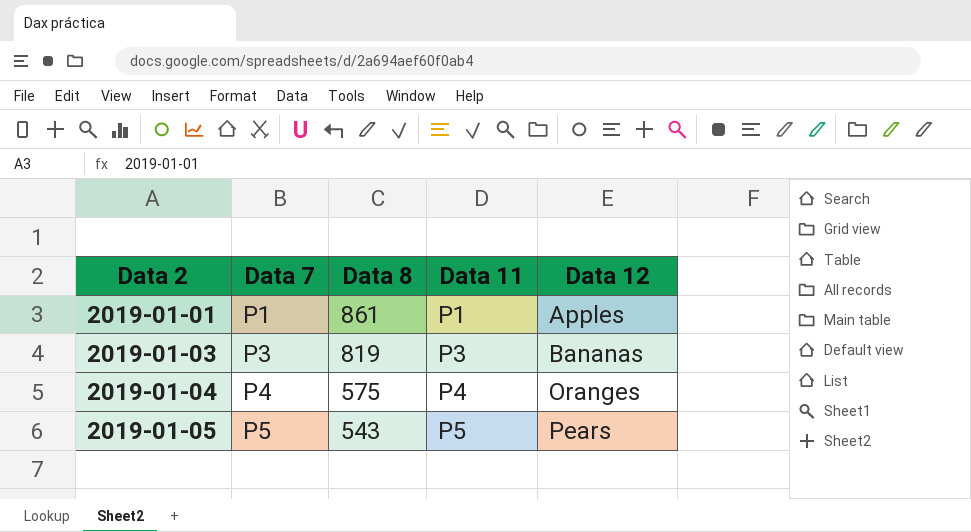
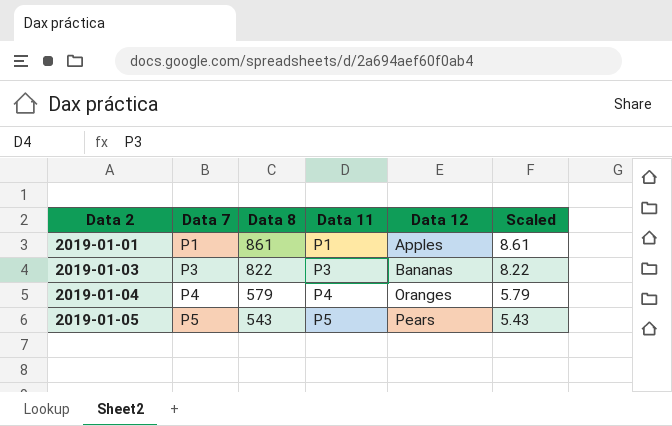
column Scaled | formula: none -> [Data 8] * 0.01
2019-01-03 | Data 8: 819 -> 822
2019-01-04 | Data 8: 575 -> 579

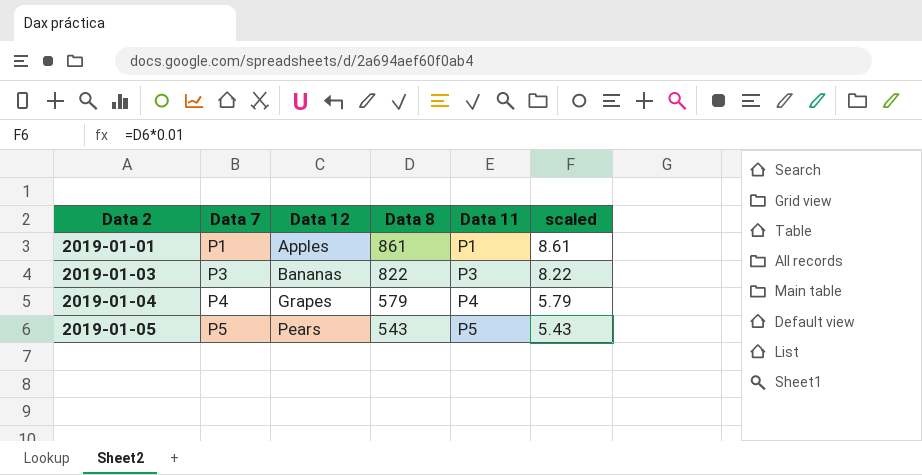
column Data 12 | position: 5 -> 3
column name: Scaled -> scaled
2019-01-04 | Data 12: Oranges -> Grapes

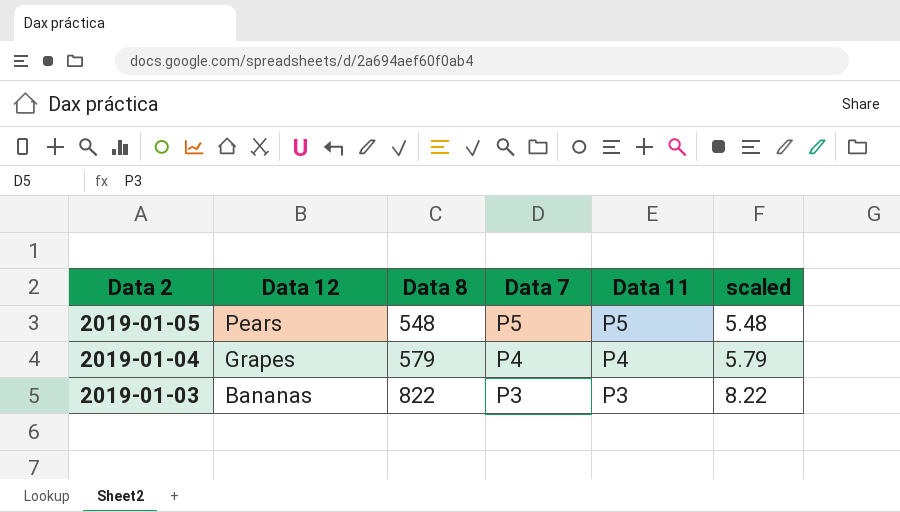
row order: Data 2 ascending -> Data 2 descending
column Data 7 | position: 2 -> 4
row 2019-01-01: P1 | Apples | 861 | P1 | 8.61 -> none
2019-01-05 | Data 8: 543 -> 548
2019-01-05 | scaled: 5.43 -> 5.48

